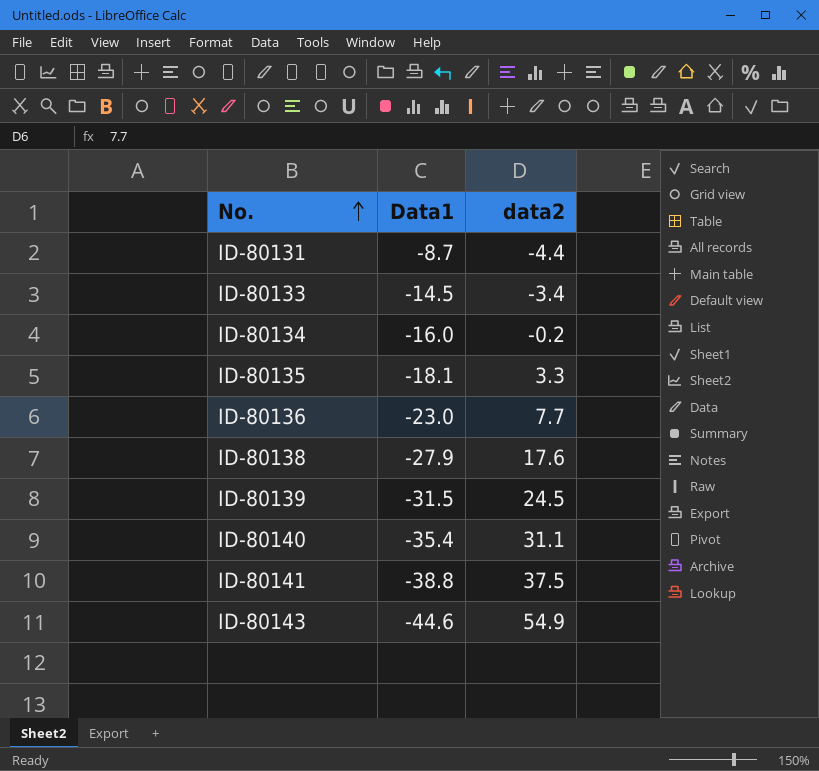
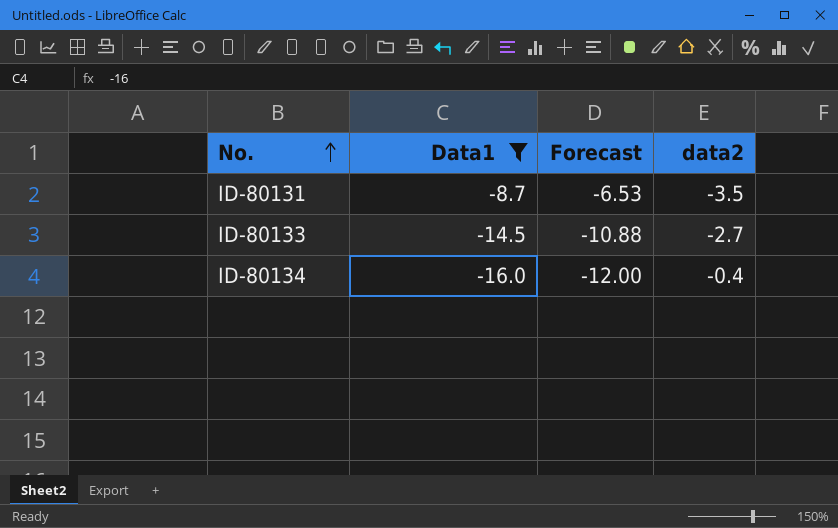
filter: none -> Data1 >= -16.0
column Forecast | formula: none -> [Data1] * 0.75
ID-80131 | data2: -4.4 -> -3.5
ID-80133 | data2: -3.4 -> -2.7
ID-80134 | data2: -0.2 -> -0.4

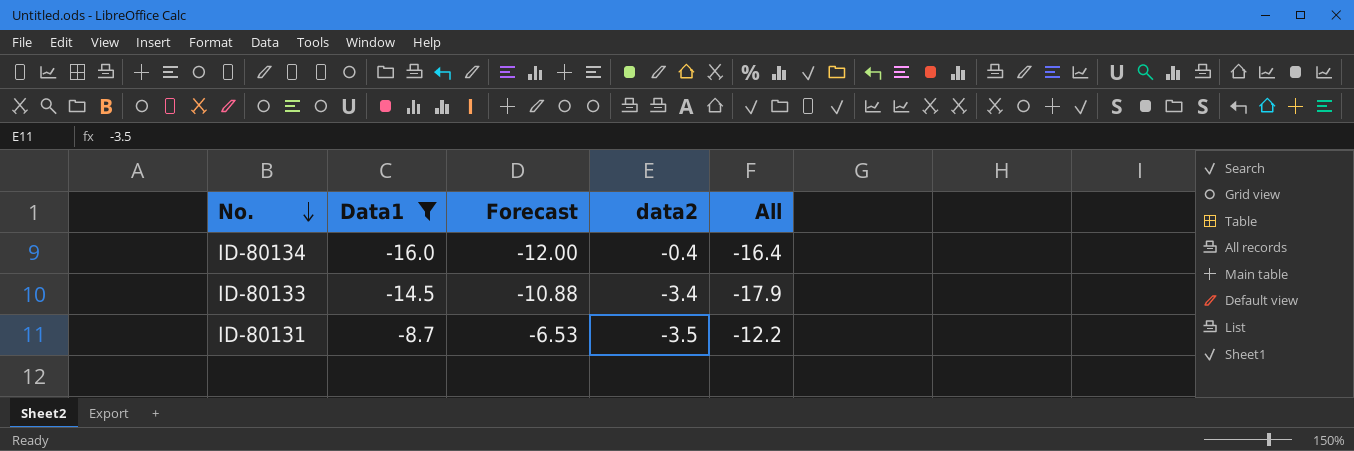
row order: No. ascending -> No. descending
column All | formula: none -> [Data1] + [data2]
ID-80133 | data2: -2.7 -> -3.4

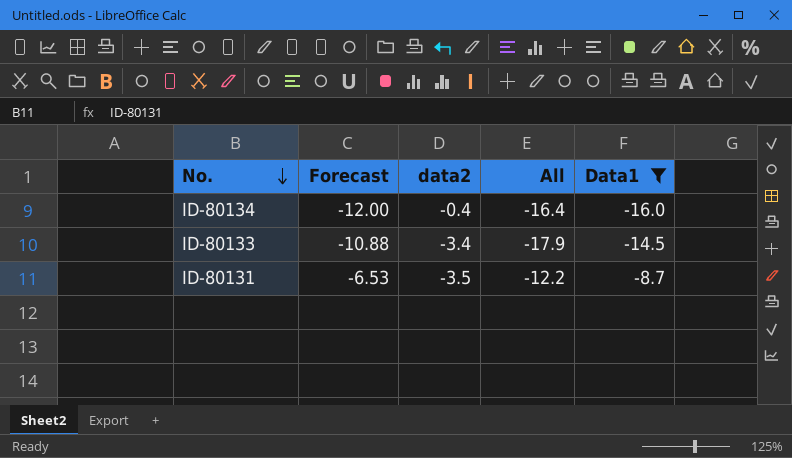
column Data1 | position: 2 -> 5

